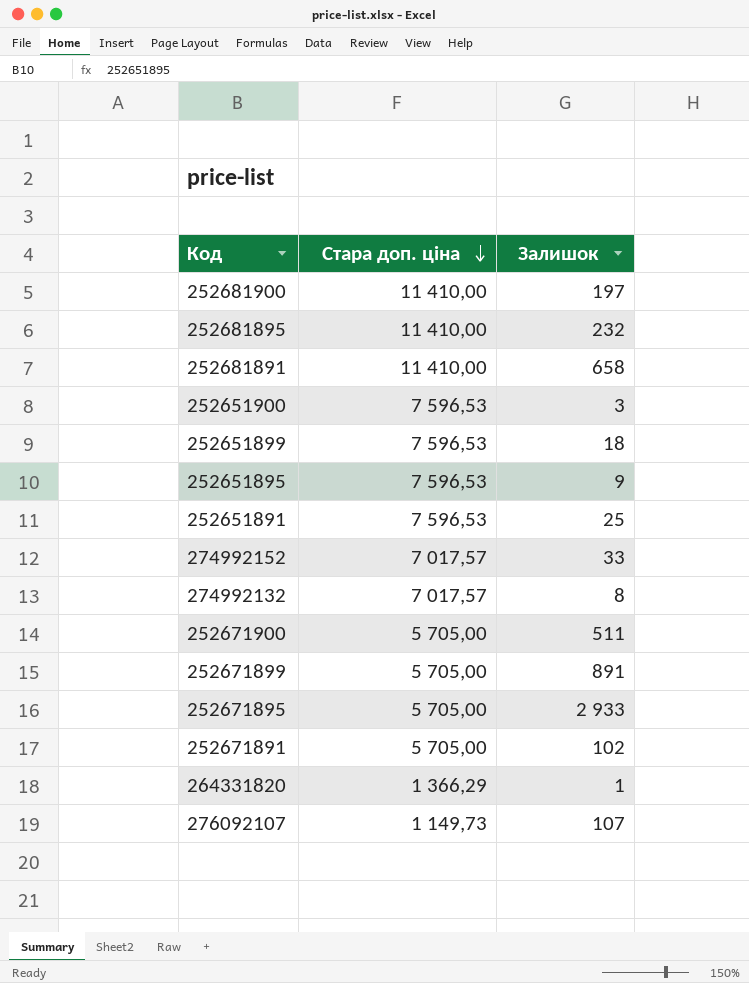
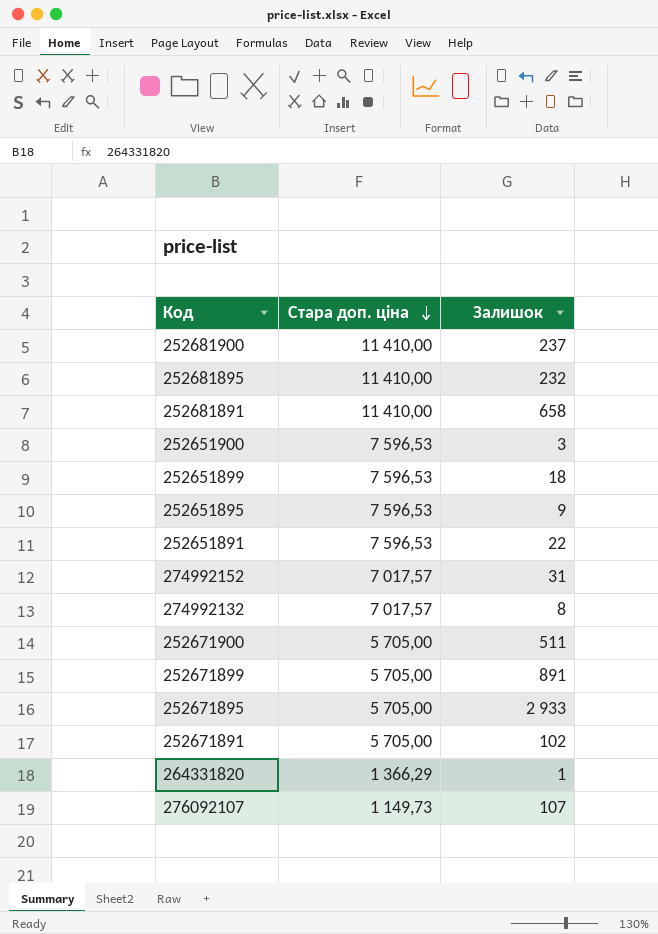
252681900 | Залишок: 197 -> 237
252651891 | Залишок: 25 -> 22
274992152 | Залишок: 33 -> 31

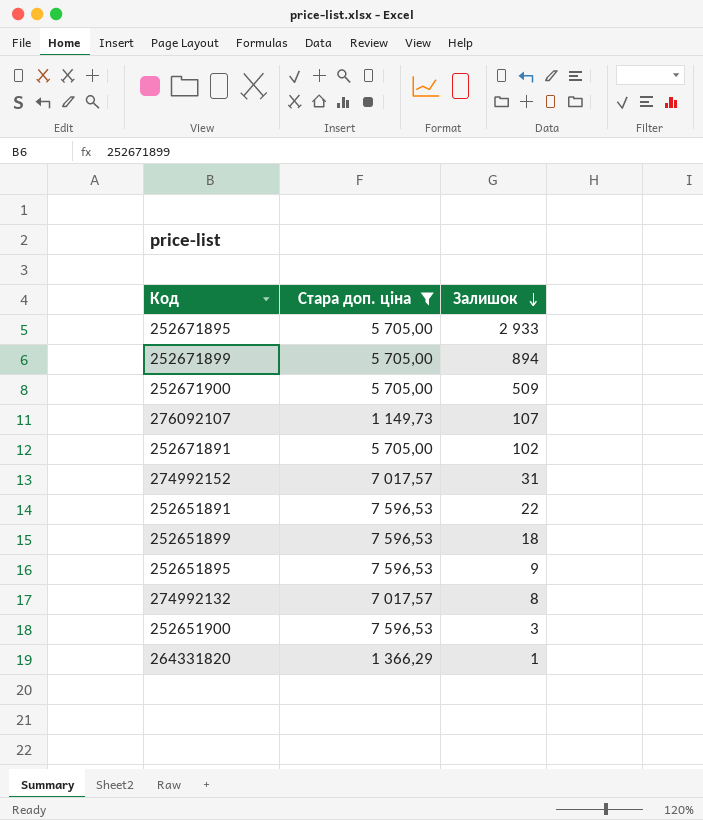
filter: none -> Стара доп. ціна != 11 410,00
row order: Стара доп. ціна descending -> Залишок descending
252671899 | Залишок: 891 -> 894
252671900 | Залишок: 511 -> 509

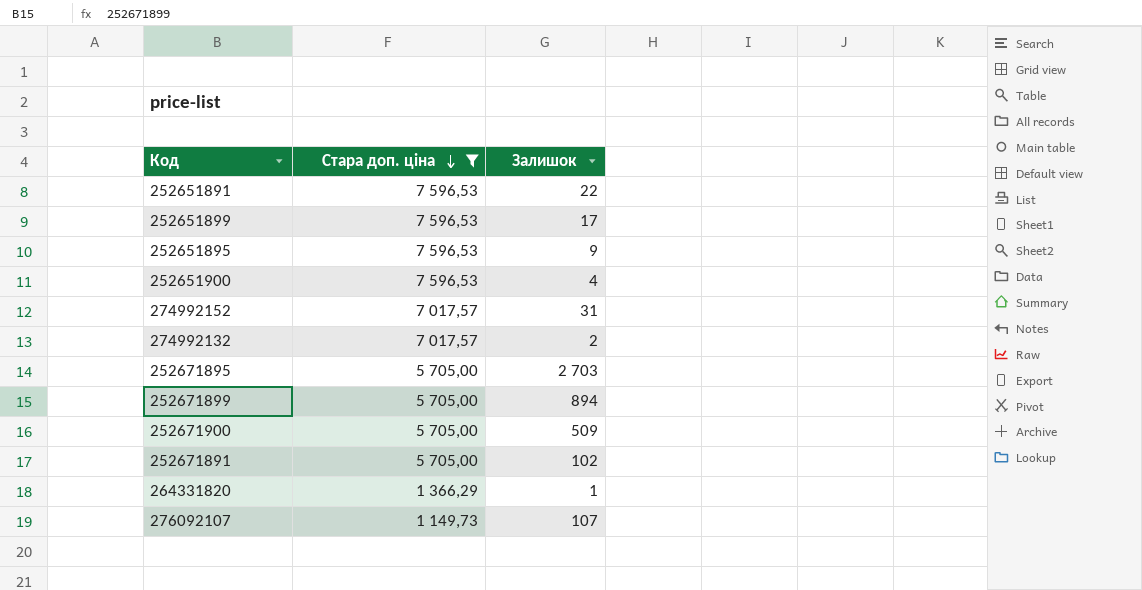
row order: Залишок descending -> Стара доп. ціна descending
252651899 | Залишок: 18 -> 17
252651900 | Залишок: 3 -> 4
274992132 | Залишок: 8 -> 2
252671895 | Залишок: 2 933 -> 2 703

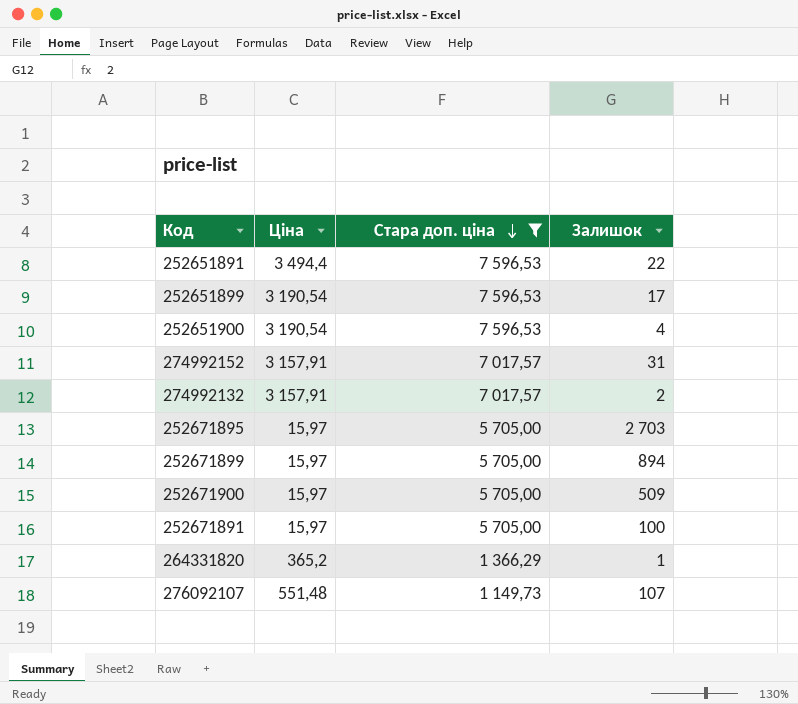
column Ціна | position: none -> 2
row 252651895: 7 596,53 | 9 -> none
252671891 | Залишок: 102 -> 100

